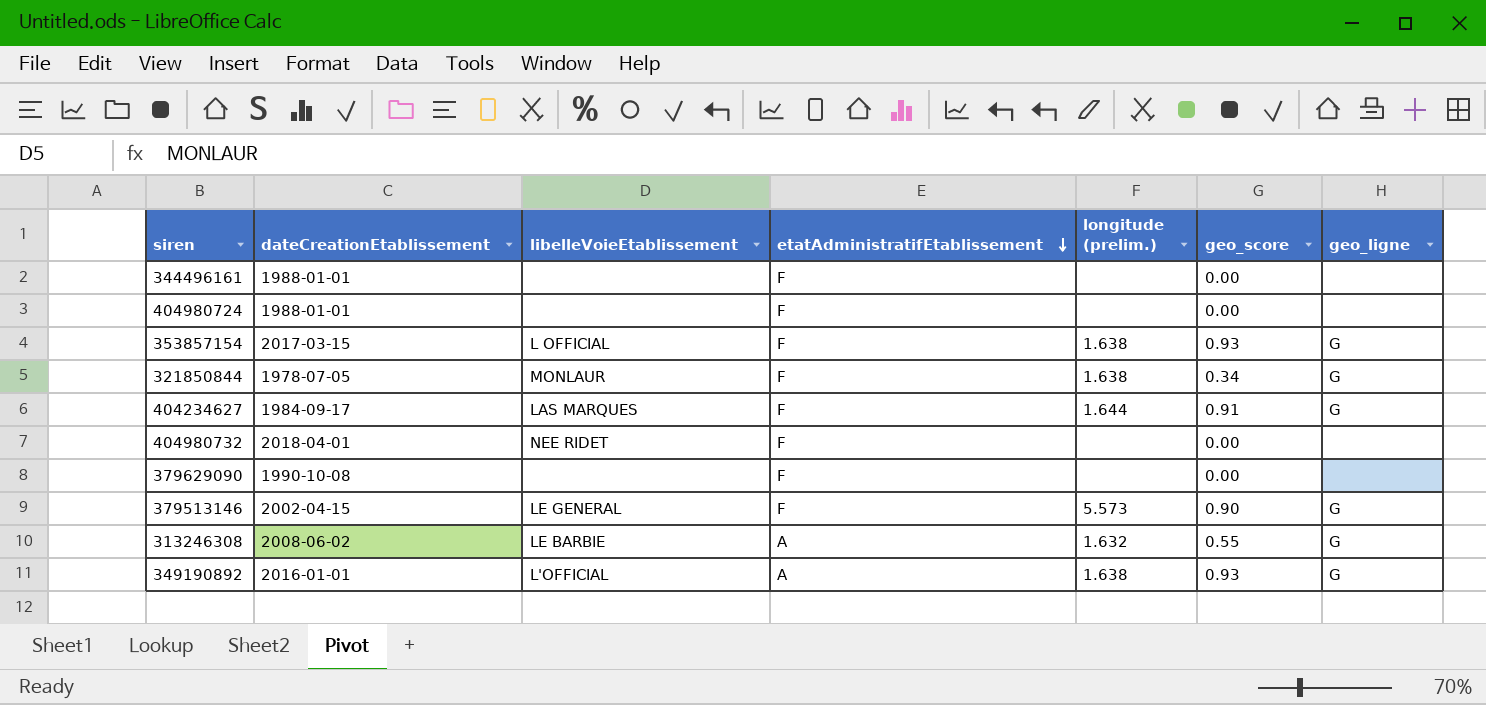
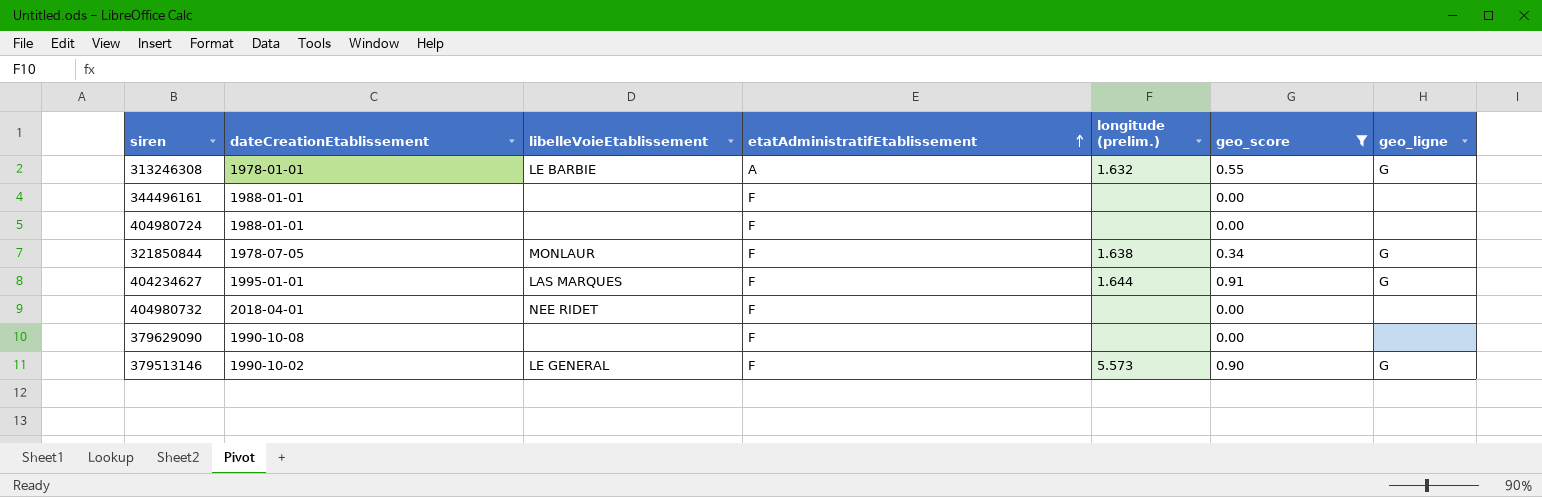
filter: none -> geo_score != 0.93
row order: etatAdministratifEtablissement descending -> etatAdministratifEtablissement ascending
313246308 | dateCreationEtablissement: 2008-06-02 -> 1978-01-01
404234627 | dateCreationEtablissement: 1984-09-17 -> 1995-01-01
379513146 | dateCreationEtablissement: 2002-04-15 -> 1990-10-02

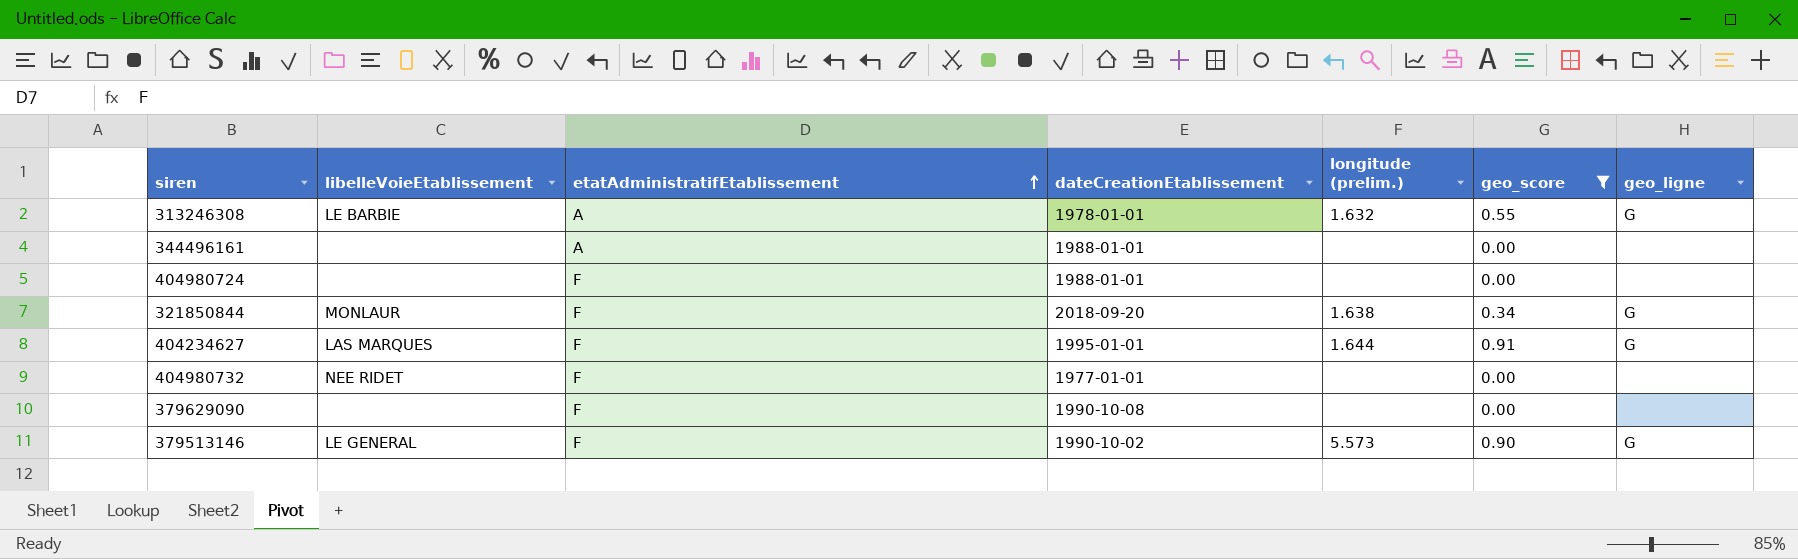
column dateCreationEtablissement | position: 2 -> 4
344496161 | etatAdministratifEtablissement: F -> A
321850844 | dateCreationEtablissement: 1978-07-05 -> 2018-09-20
404980732 | dateCreationEtablissement: 2018-04-01 -> 1977-01-01

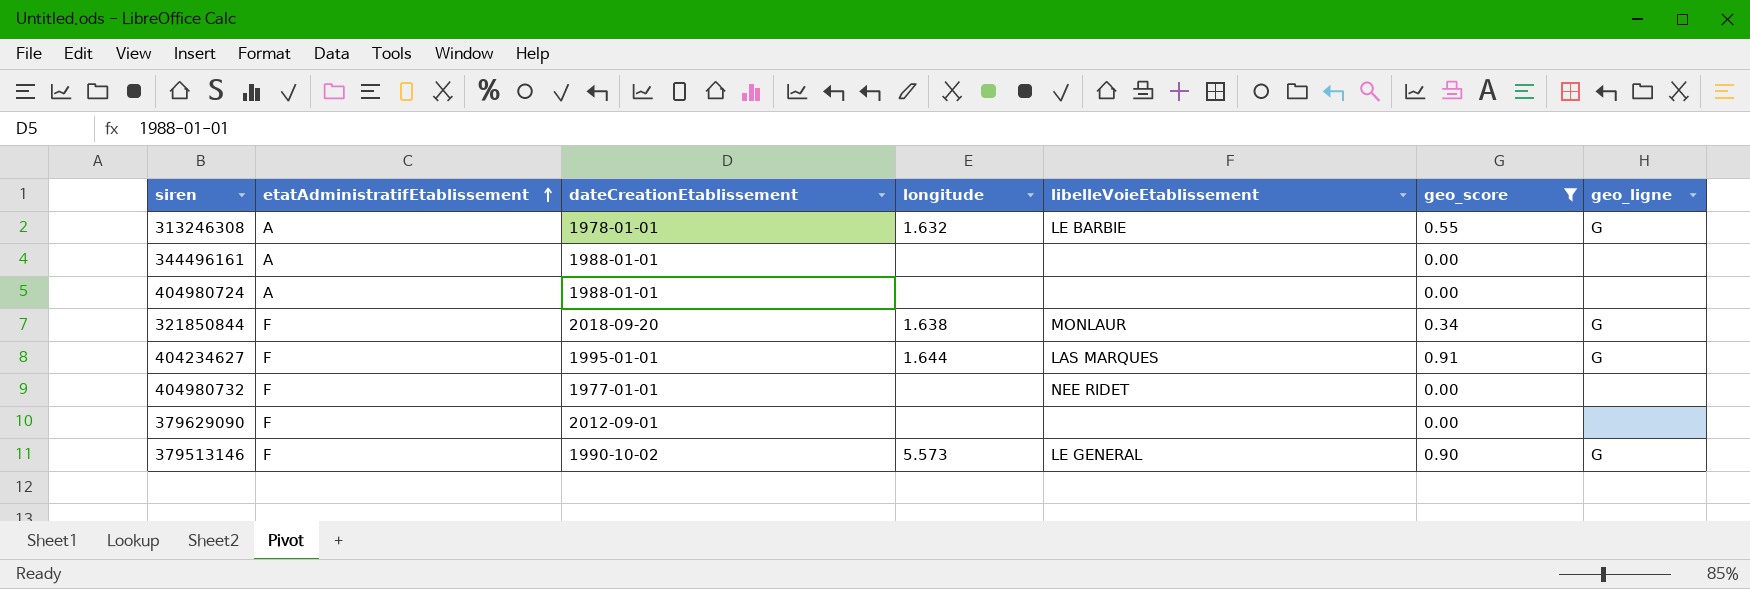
column name: longitude (prelim.) -> longitude
column libelleVoieEtablissement | position: 2 -> 5
404980724 | etatAdministratifEtablissement: F -> A
379629090 | dateCreationEtablissement: 1990-10-08 -> 2012-09-01

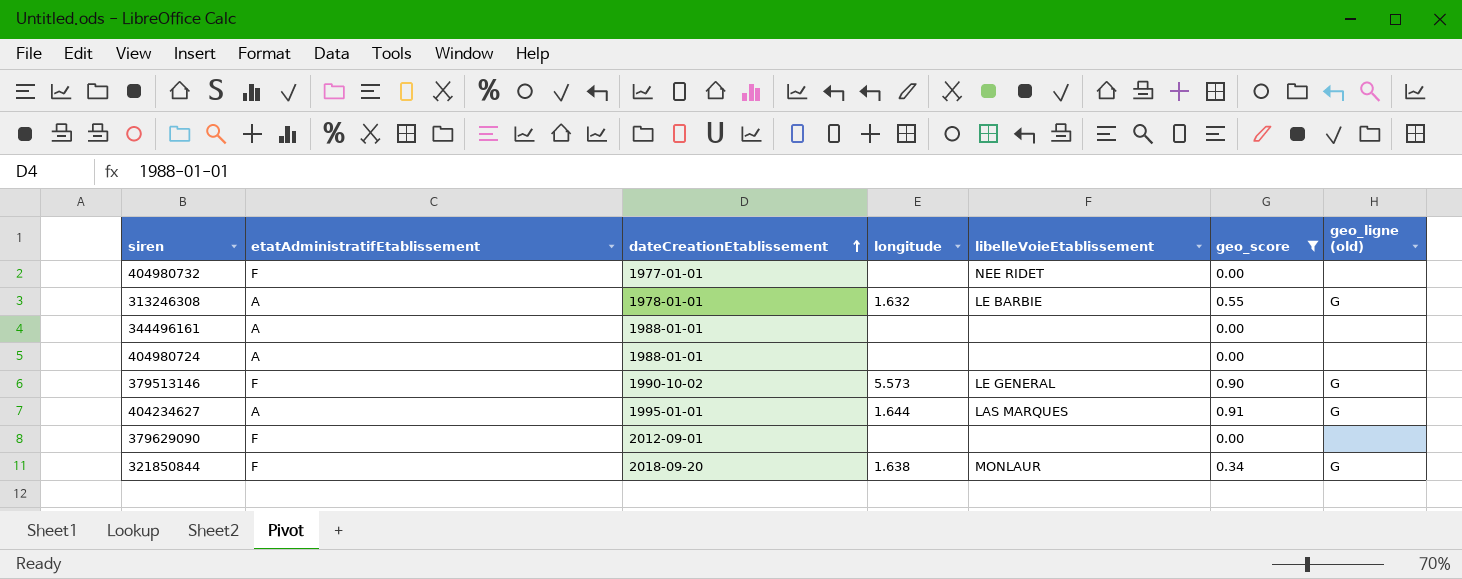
row order: etatAdministratifEtablissement ascending -> dateCreationEtablissement ascending
column name: geo_ligne -> geo_ligne (old)
404234627 | etatAdministratifEtablissement: F -> A

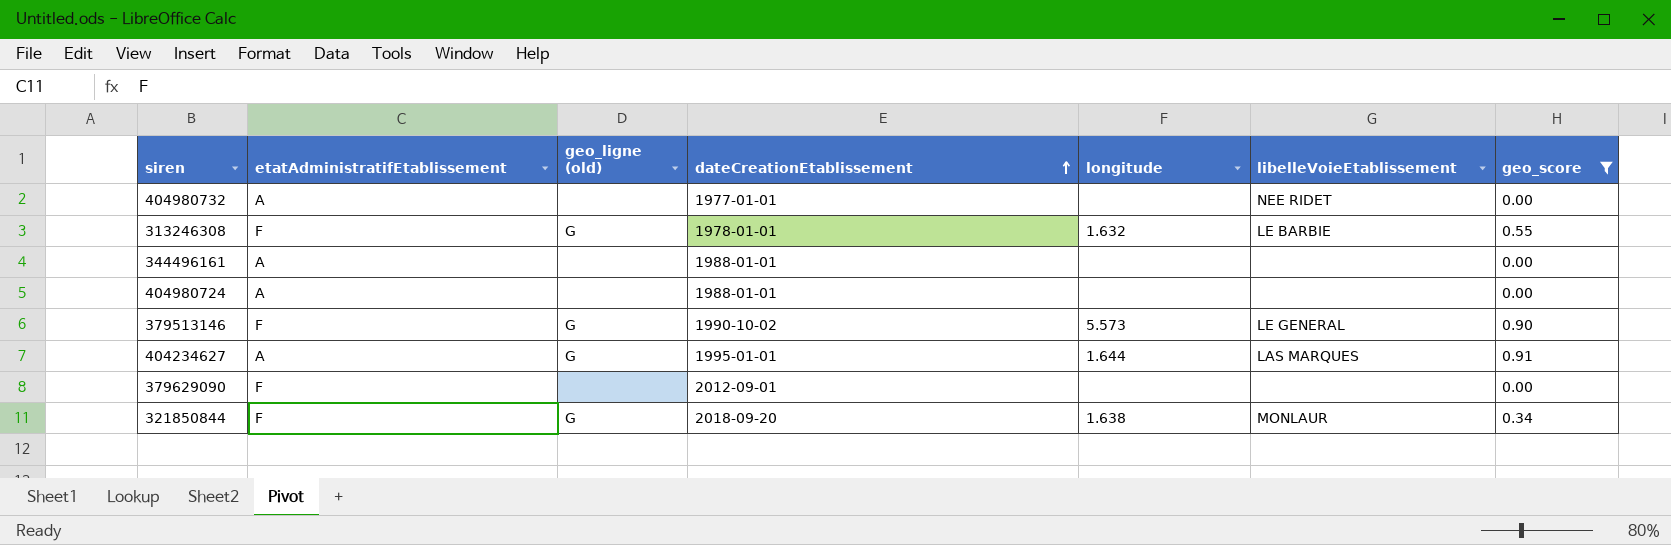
column geo_ligne (old) | position: 7 -> 3
404980732 | etatAdministratifEtablissement: F -> A
313246308 | etatAdministratifEtablissement: A -> F

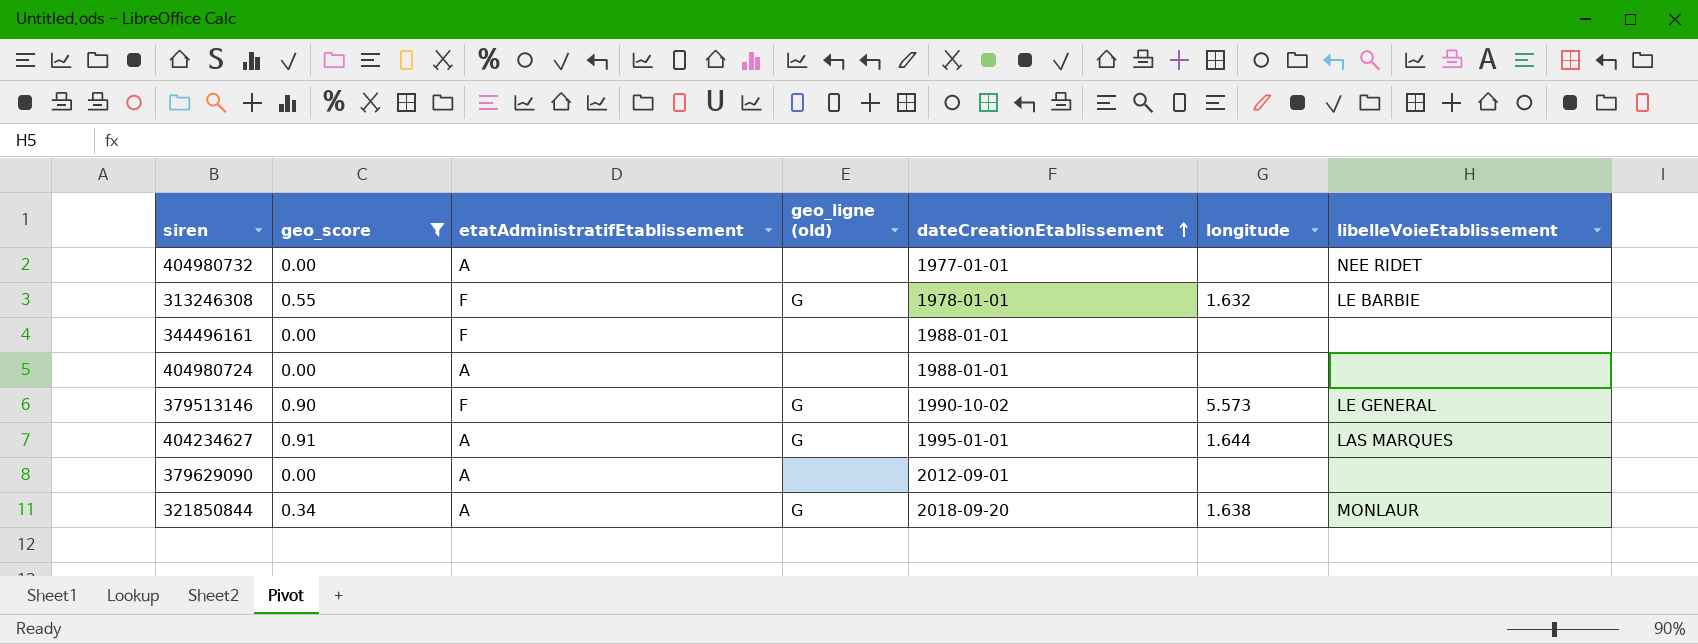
column geo_score | position: 7 -> 2
344496161 | etatAdministratifEtablissement: A -> F
379629090 | etatAdministratifEtablissement: F -> A
321850844 | etatAdministratifEtablissement: F -> A

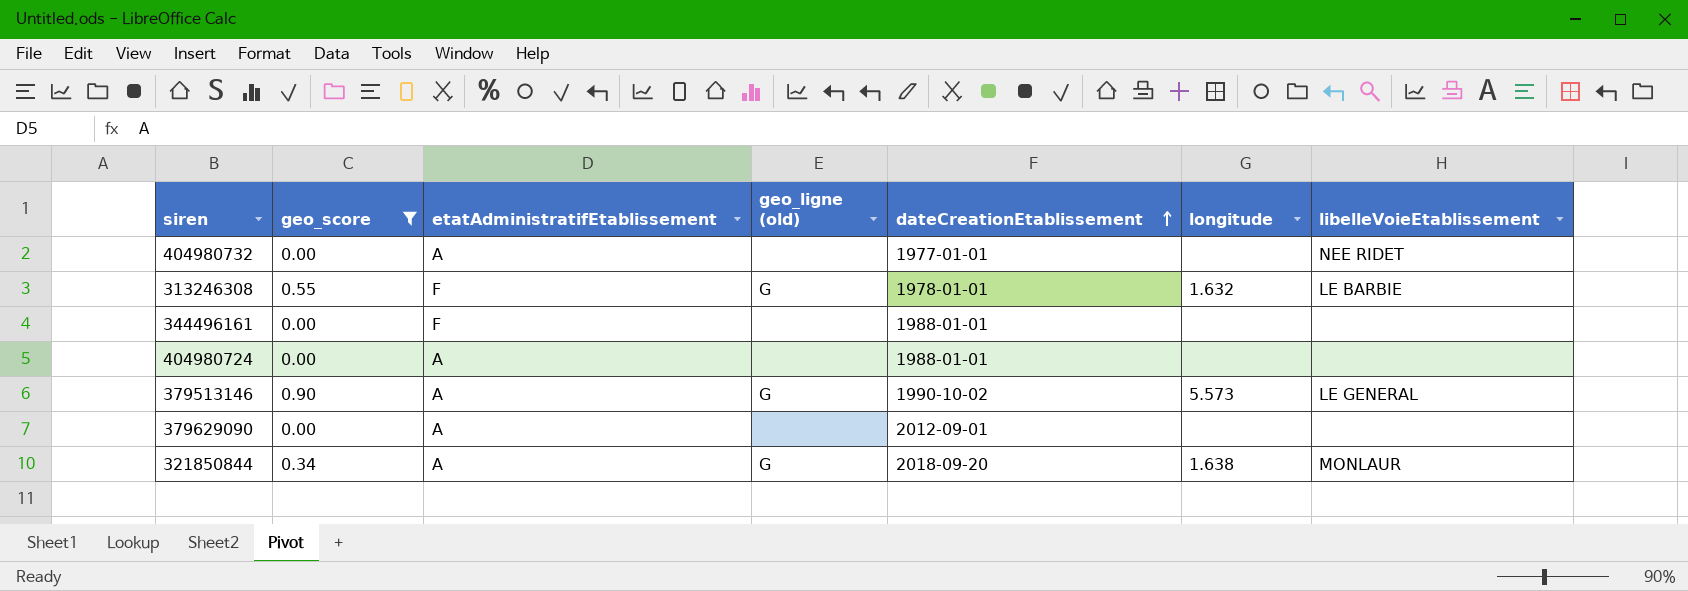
row 404234627: 0.91 | A | G | 1995-01-01 | 1.644 | LAS MARQUES -> none
379513146 | etatAdministratifEtablissement: F -> A

